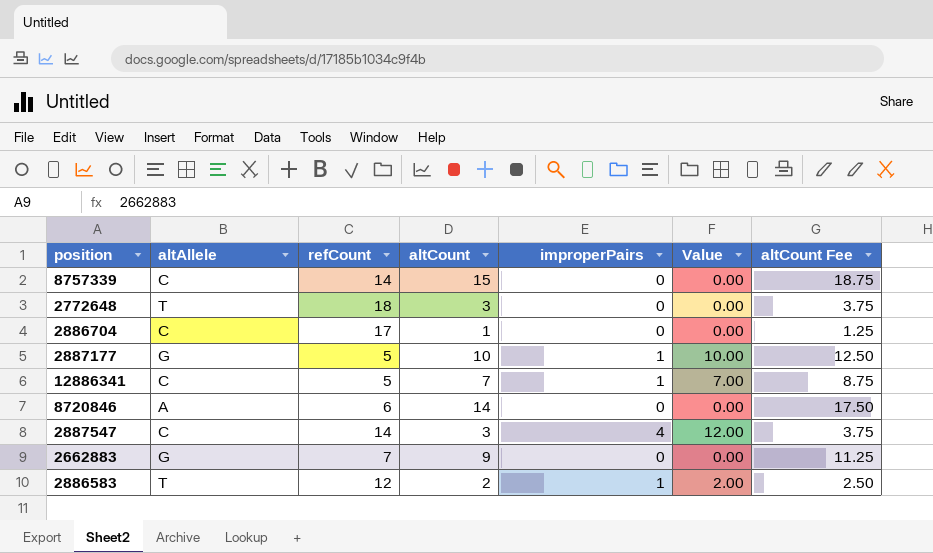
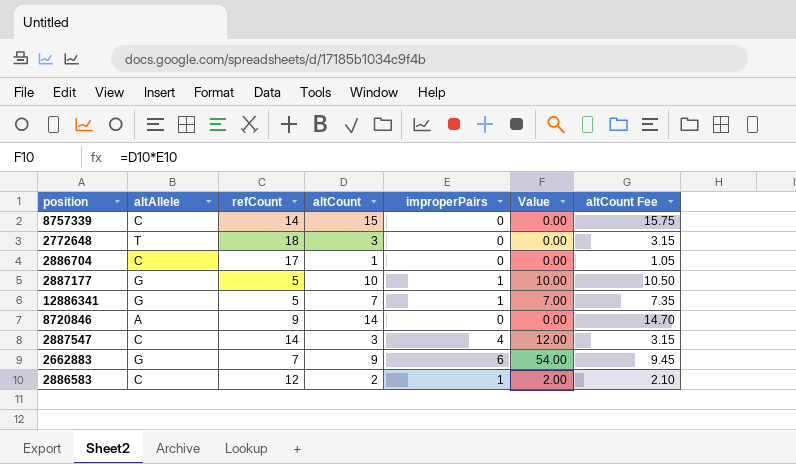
column altCount Fee | formula: [altCount] * 1.25 -> [altCount] * 1.05
12886341 | altAllele: C -> G
8720846 | refCount: 6 -> 9
2662883 | improperPairs: 0 -> 6
2662883 | Value: 0.00 -> 54.00
2886583 | altAllele: T -> C

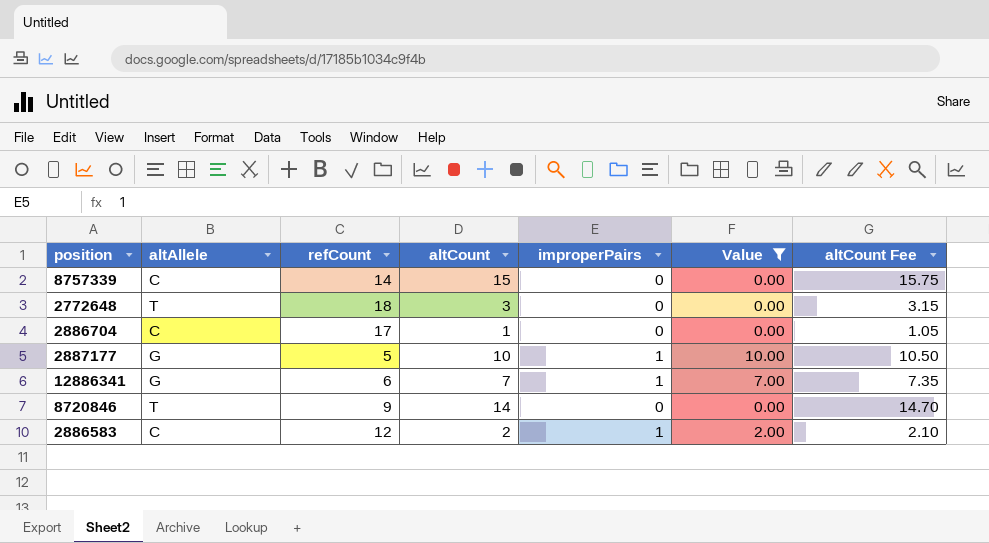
filter: none -> Value <= 10.00
12886341 | refCount: 5 -> 6
8720846 | altAllele: A -> T

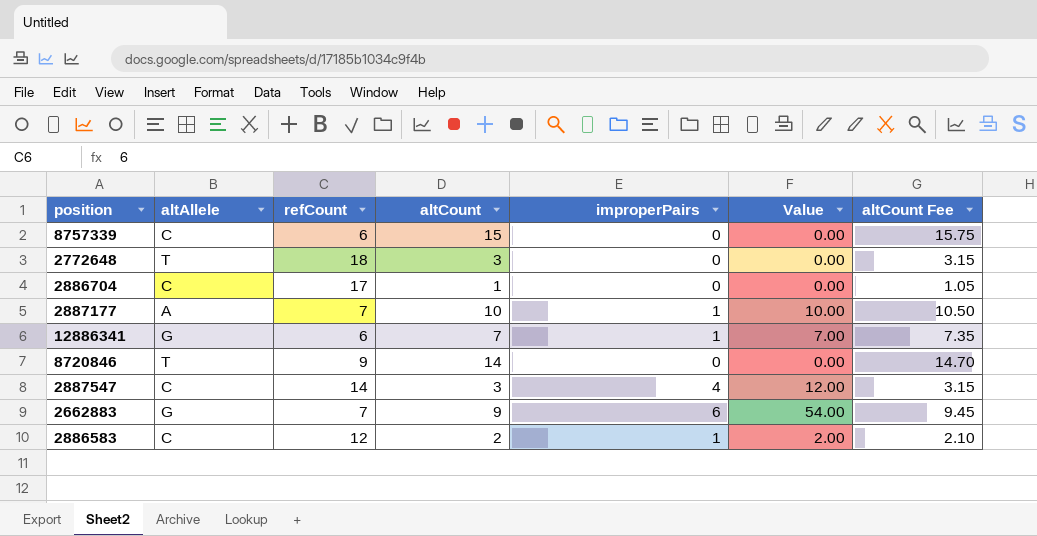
filter: Value <= 10.00 -> none
8757339 | refCount: 14 -> 6
2887177 | altAllele: G -> A
2887177 | refCount: 5 -> 7

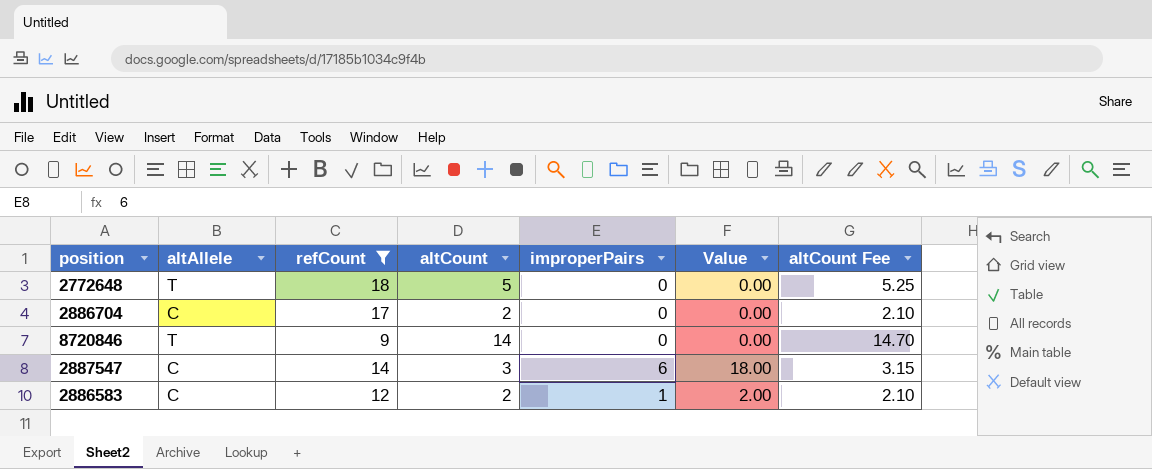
filter: none -> refCount >= 9
2772648 | altCount: 3 -> 5
2772648 | altCount Fee: 3.15 -> 5.25
2886704 | altCount: 1 -> 2
2886704 | altCount Fee: 1.05 -> 2.10
2887547 | improperPairs: 4 -> 6
2887547 | Value: 12.00 -> 18.00

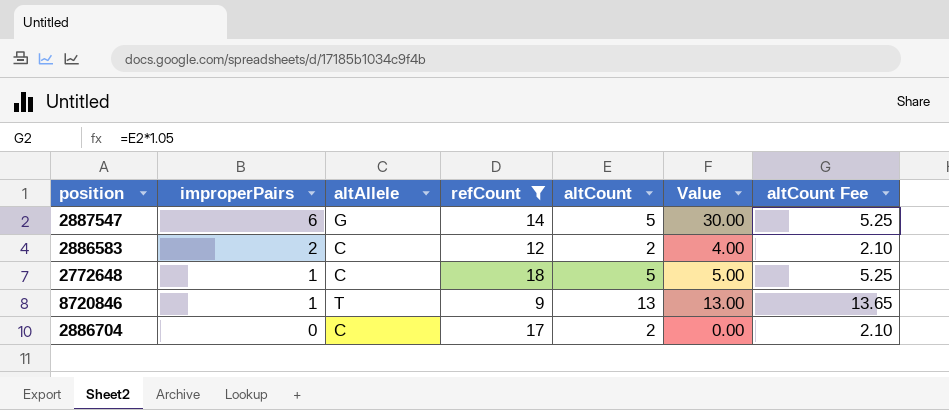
row order: none -> improperPairs descending
column improperPairs | position: 5 -> 2
2887547 | altAllele: C -> G
2887547 | altCount: 3 -> 5
2887547 | Value: 18.00 -> 30.00
2887547 | altCount Fee: 3.15 -> 5.25
2886583 | improperPairs: 1 -> 2
2886583 | Value: 2.00 -> 4.00
2772648 | improperPairs: 0 -> 1
2772648 | altAllele: T -> C
2772648 | Value: 0.00 -> 5.00
8720846 | improperPairs: 0 -> 1
8720846 | altCount: 14 -> 13
8720846 | Value: 0.00 -> 13.00
8720846 | altCount Fee: 14.70 -> 13.65

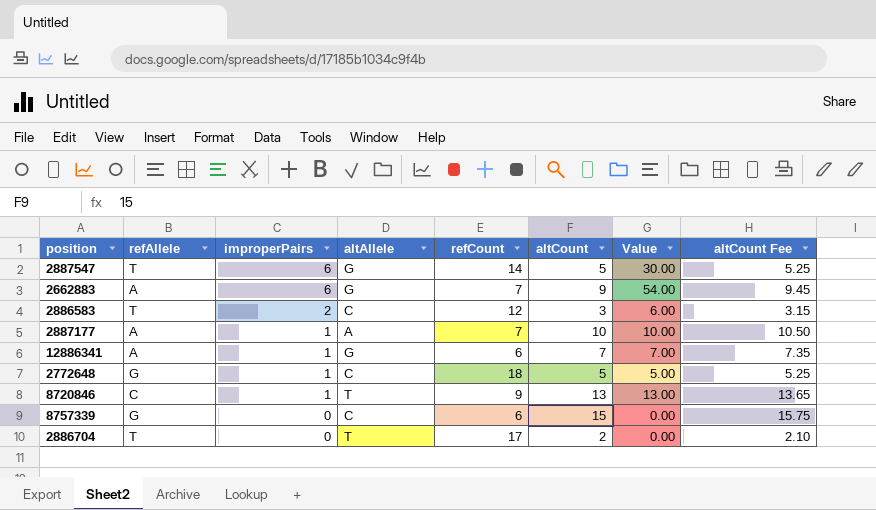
filter: refCount >= 9 -> none
column refAllele | position: none -> 2
2886583 | altCount: 2 -> 3
2886583 | Value: 4.00 -> 6.00
2886583 | altCount Fee: 2.10 -> 3.15
2886704 | altAllele: C -> T

